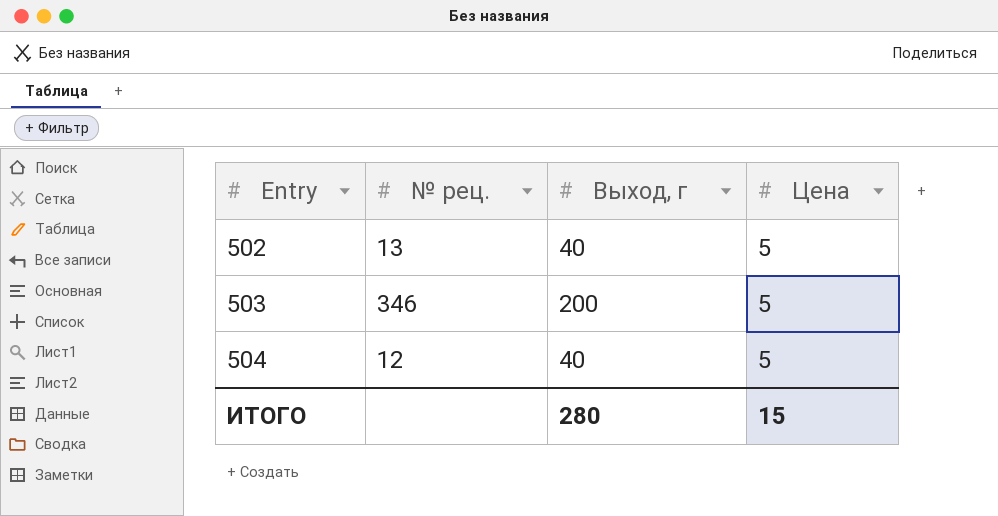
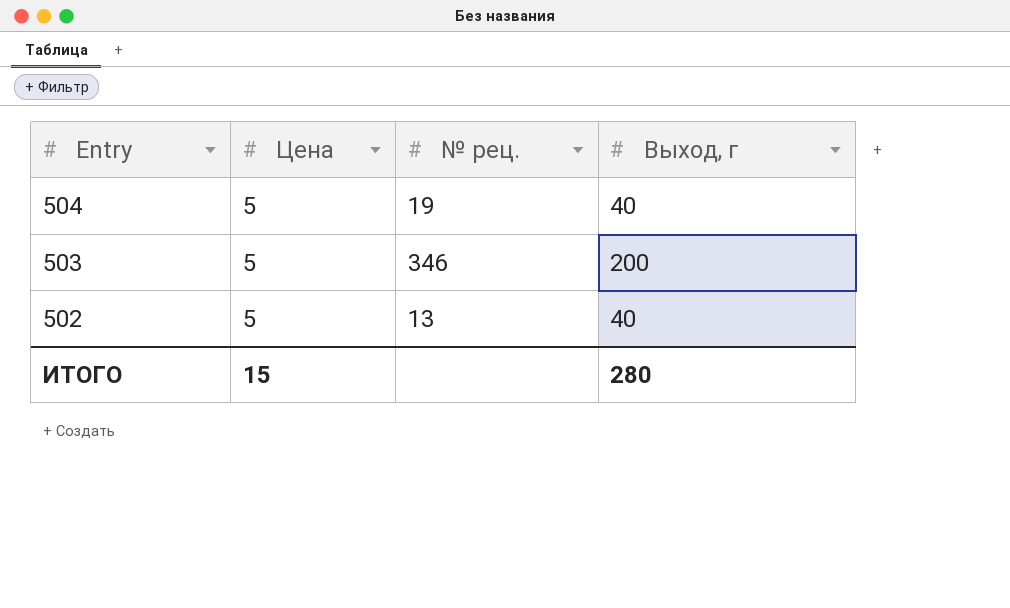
row order: Entry ascending -> Entry descending
column Цена | position: 4 -> 2
504 | № рец.: 12 -> 19

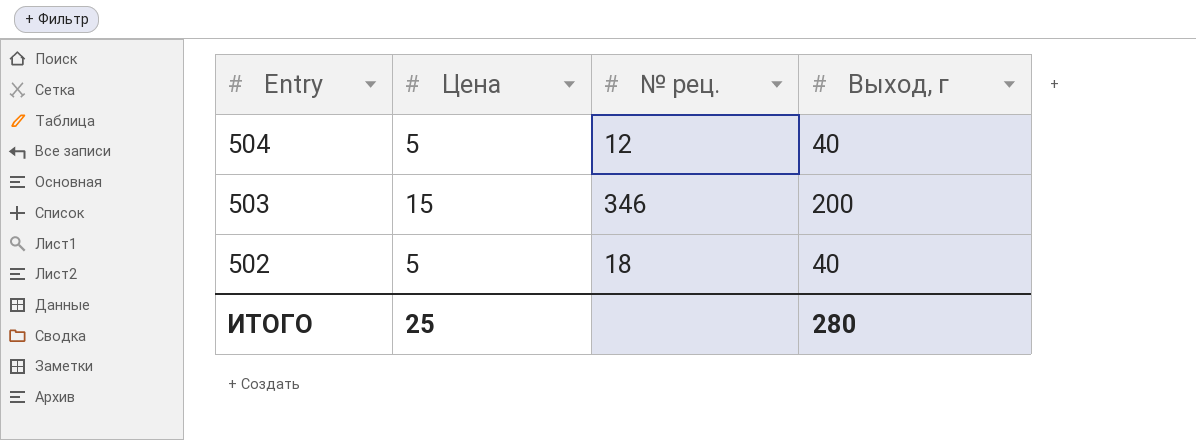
504 | № рец.: 19 -> 12
503 | Цена: 5 -> 15
502 | № рец.: 13 -> 18
ИТОГО | Цена: 15 -> 25

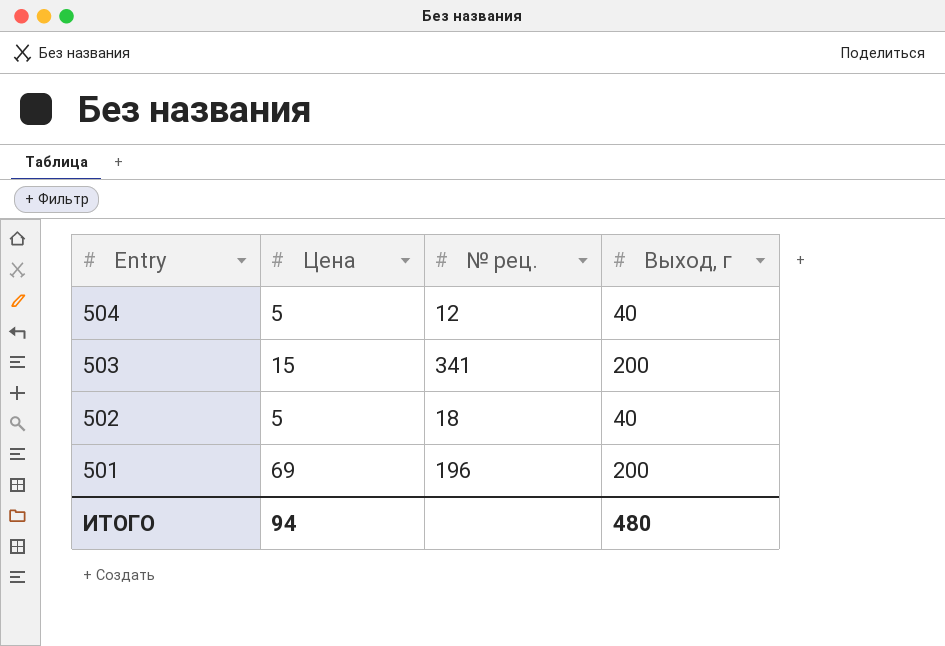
503 | № рец.: 346 -> 341
row 501: none -> 69 | 196 | 200
ИТОГО | Цена: 25 -> 94
ИТОГО | Выход, г: 280 -> 480

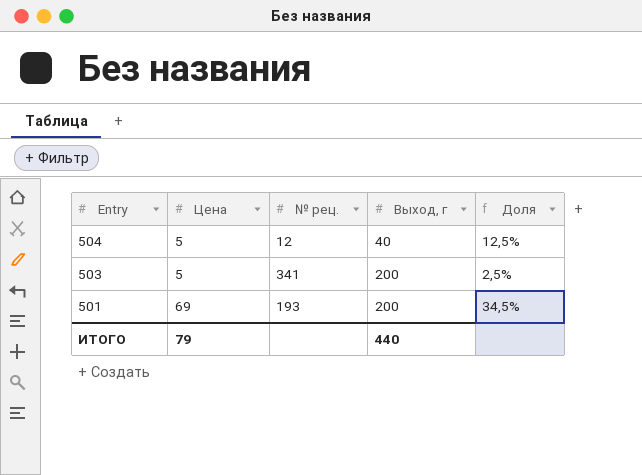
column Доля | formula: none -> [Цена] / [Выход, г]
row 502: 5 | 18 | 40 -> none
503 | Цена: 15 -> 5
501 | № рец.: 196 -> 193
ИТОГО | Цена: 94 -> 79
ИТОГО | Выход, г: 480 -> 440

